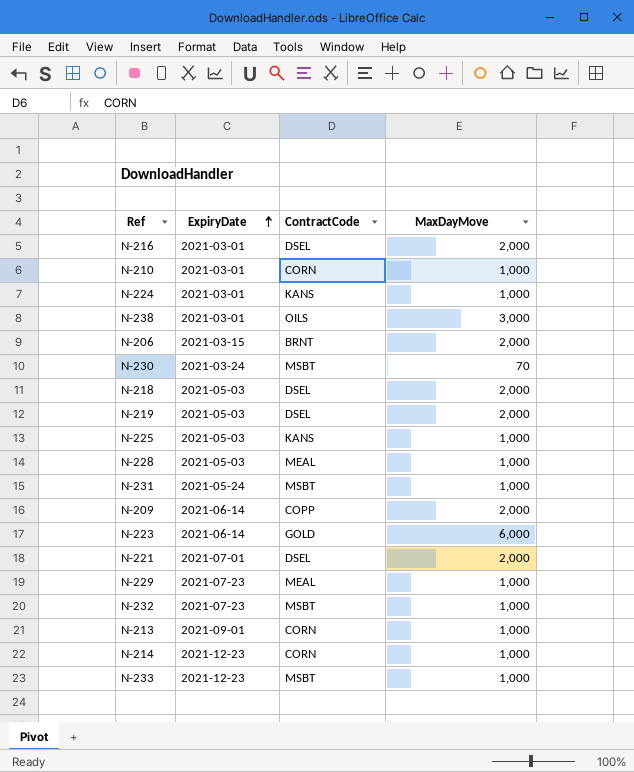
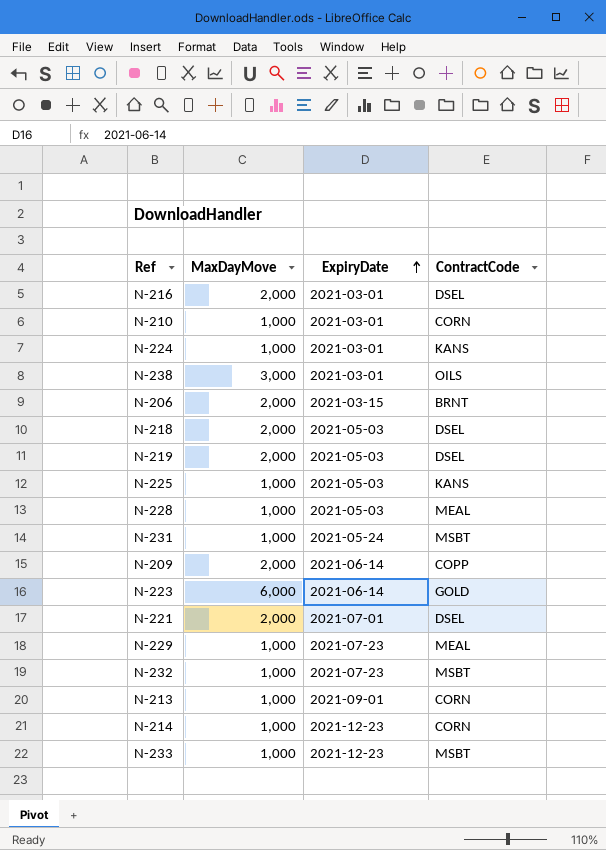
column MaxDayMove | position: 4 -> 2
row N-230: 2021-03-24 | MSBT | 70 -> none

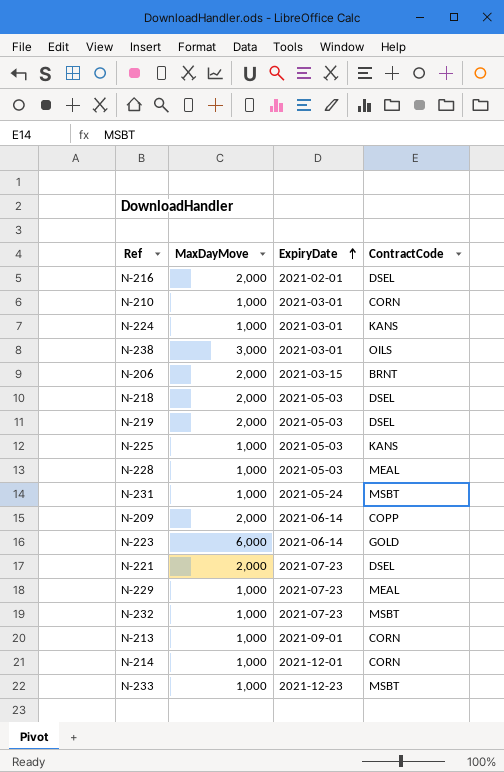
N-216 | ExpiryDate: 2021-03-01 -> 2021-02-01
N-221 | ExpiryDate: 2021-07-01 -> 2021-07-23
N-214 | ExpiryDate: 2021-12-23 -> 2021-12-01

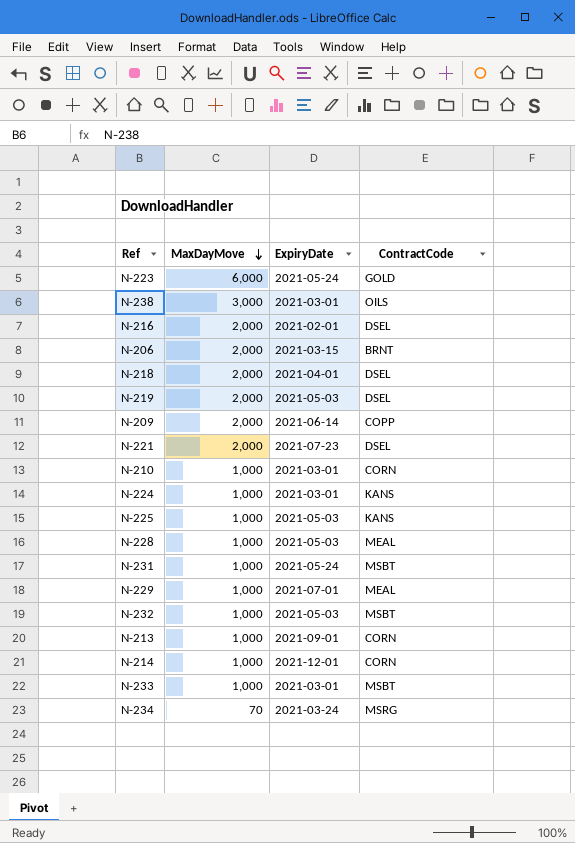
row order: ExpiryDate ascending -> MaxDayMove descending
N-223 | ExpiryDate: 2021-06-14 -> 2021-05-24
N-218 | ExpiryDate: 2021-05-03 -> 2021-04-01
N-229 | ExpiryDate: 2021-07-23 -> 2021-07-01
N-232 | ExpiryDate: 2021-07-23 -> 2021-05-03
N-233 | ExpiryDate: 2021-12-23 -> 2021-03-01
row N-234: none -> 70 | 2021-03-24 | MSRG

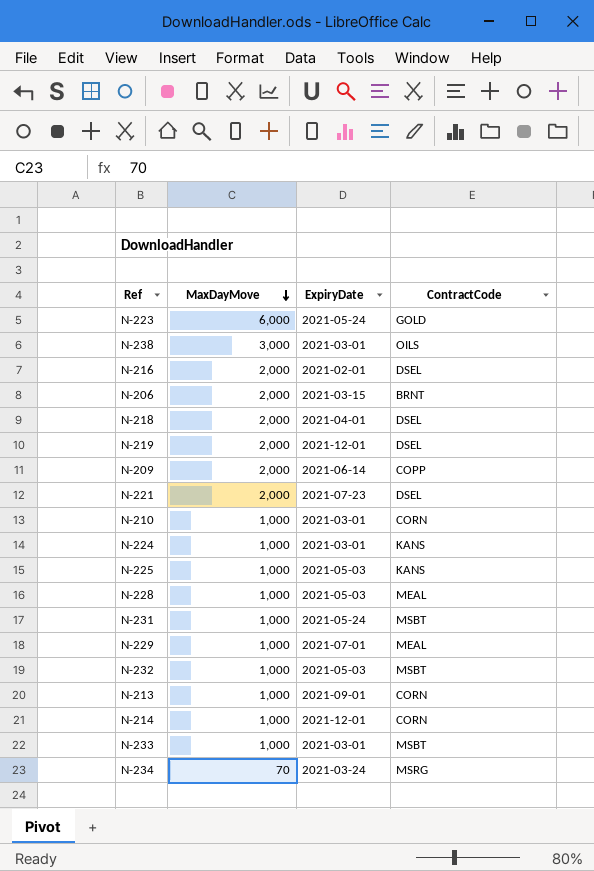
N-219 | ExpiryDate: 2021-05-03 -> 2021-12-01

